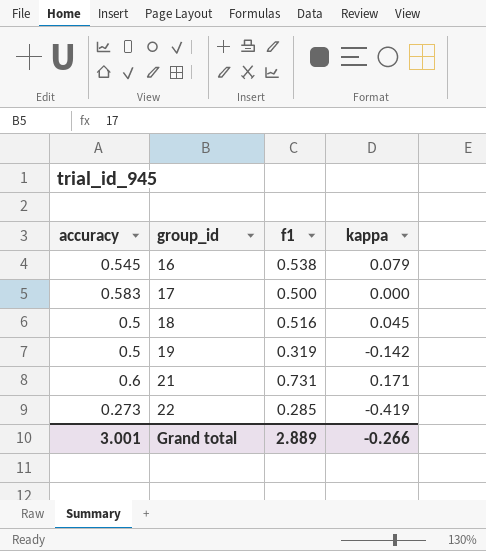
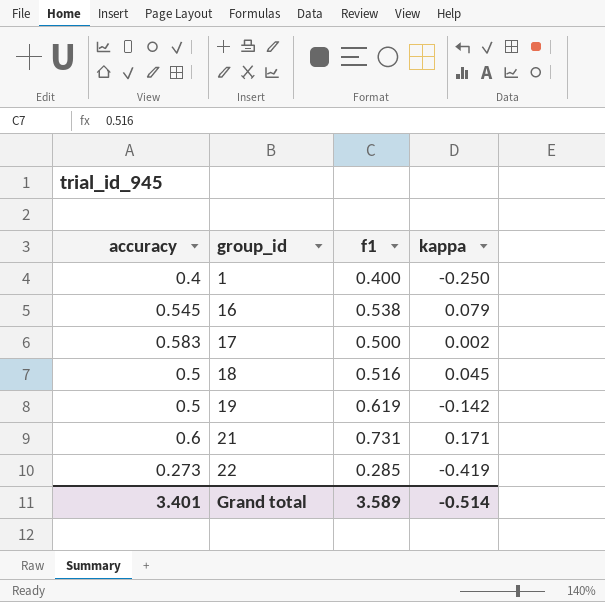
row 1: none -> 0.4 | 0.400 | -0.250
17 | kappa: 0.000 -> 0.002
19 | f1: 0.319 -> 0.619
Grand total | accuracy: 3.001 -> 3.401
Grand total | f1: 2.889 -> 3.589
Grand total | kappa: -0.266 -> -0.514

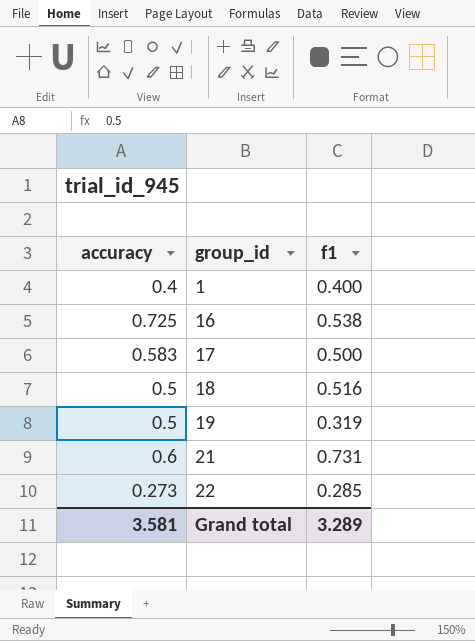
column kappa | position: 4 -> none
16 | accuracy: 0.545 -> 0.725
19 | f1: 0.619 -> 0.319
Grand total | accuracy: 3.401 -> 3.581
Grand total | f1: 3.589 -> 3.289

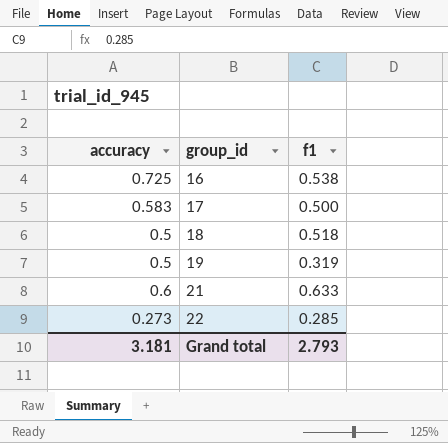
row 1: 0.4 | 0.400 -> none
18 | f1: 0.516 -> 0.518
21 | f1: 0.731 -> 0.633
Grand total | accuracy: 3.581 -> 3.181
Grand total | f1: 3.289 -> 2.793

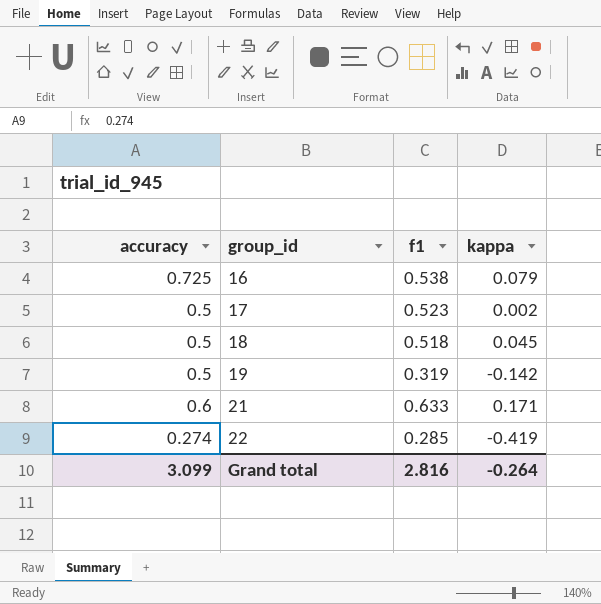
column kappa | position: none -> 4
17 | accuracy: 0.583 -> 0.5
17 | f1: 0.500 -> 0.523
22 | accuracy: 0.273 -> 0.274
Grand total | accuracy: 3.181 -> 3.099
Grand total | f1: 2.793 -> 2.816

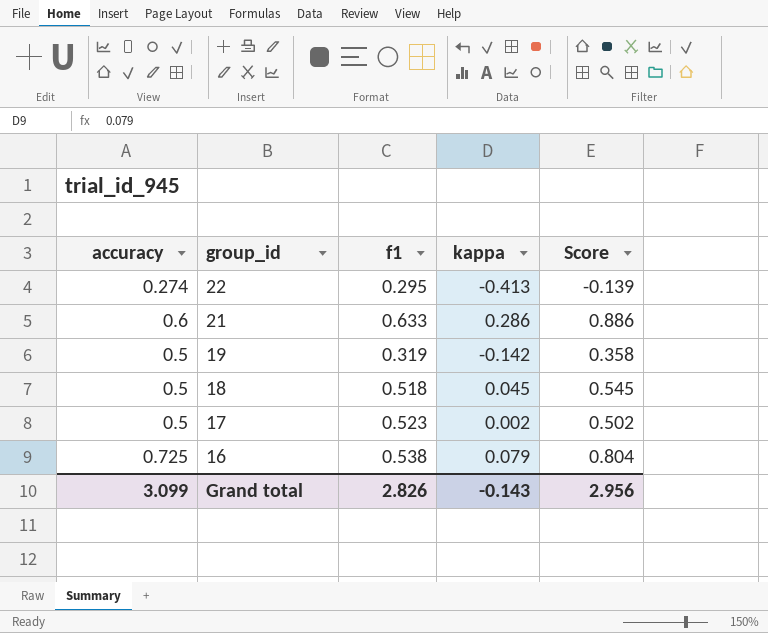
row order: group_id ascending -> group_id descending
column Score | formula: none -> [accuracy] + [kappa]
22 | f1: 0.285 -> 0.295
22 | kappa: -0.419 -> -0.413
21 | kappa: 0.171 -> 0.286
Grand total | f1: 2.816 -> 2.826
Grand total | kappa: -0.264 -> -0.143

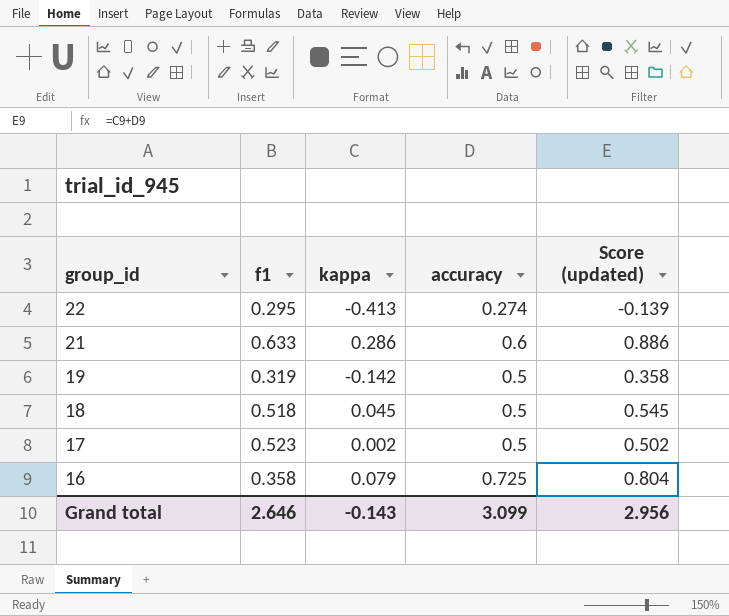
column accuracy | position: 1 -> 4
column name: Score -> Score (updated)
16 | f1: 0.538 -> 0.358
Grand total | f1: 2.826 -> 2.646

